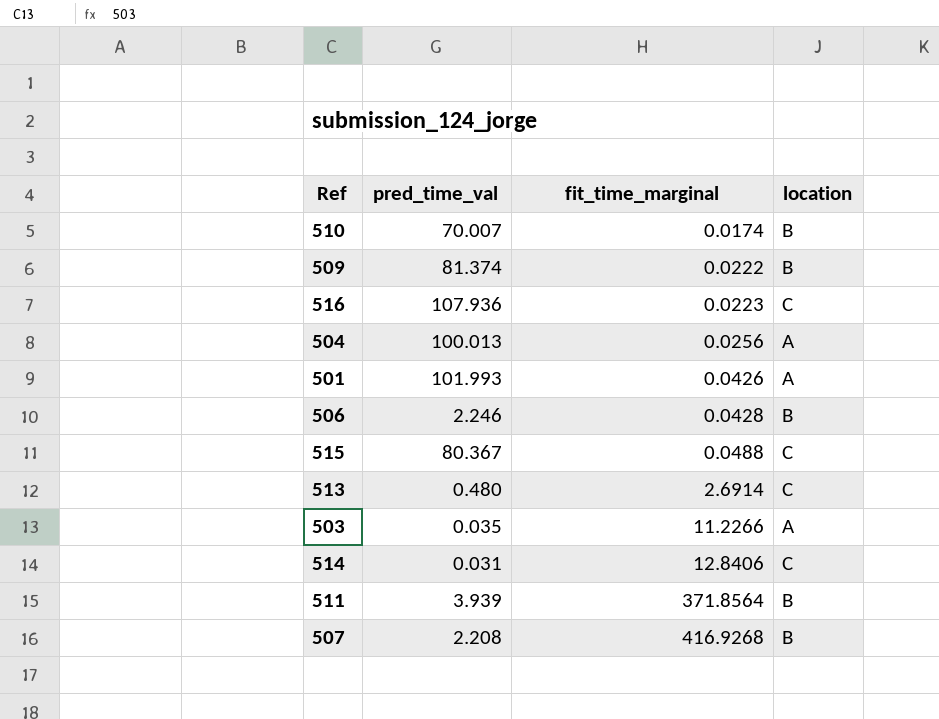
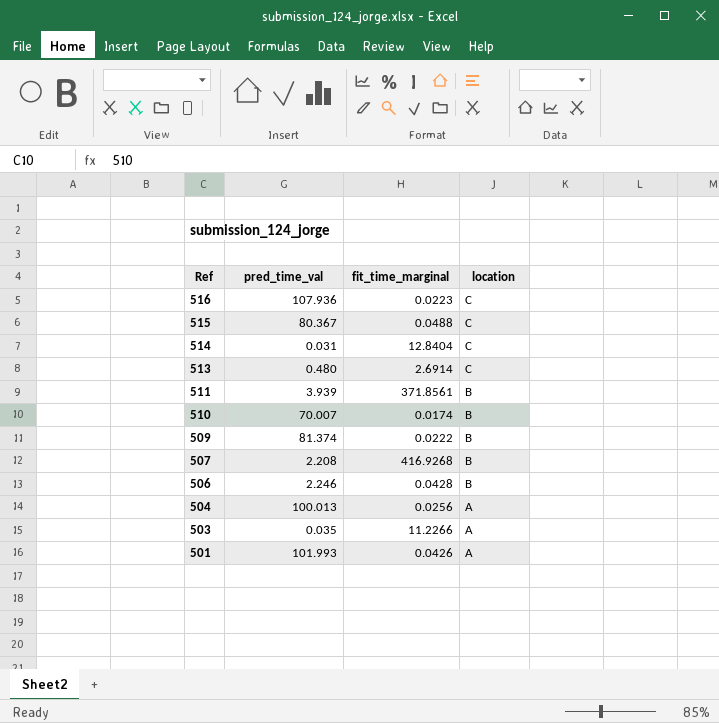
row order: fit_time_marginal ascending -> Ref descending
514 | fit_time_marginal: 12.8406 -> 12.8404
511 | fit_time_marginal: 371.8564 -> 371.8561

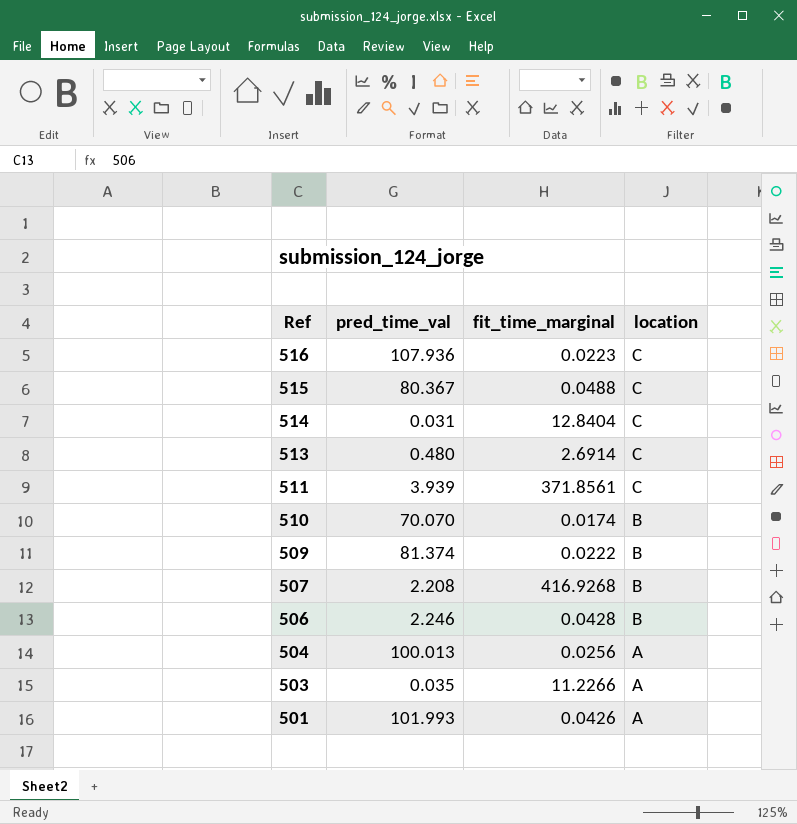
511 | location: B -> C
510 | pred_time_val: 70.007 -> 70.070

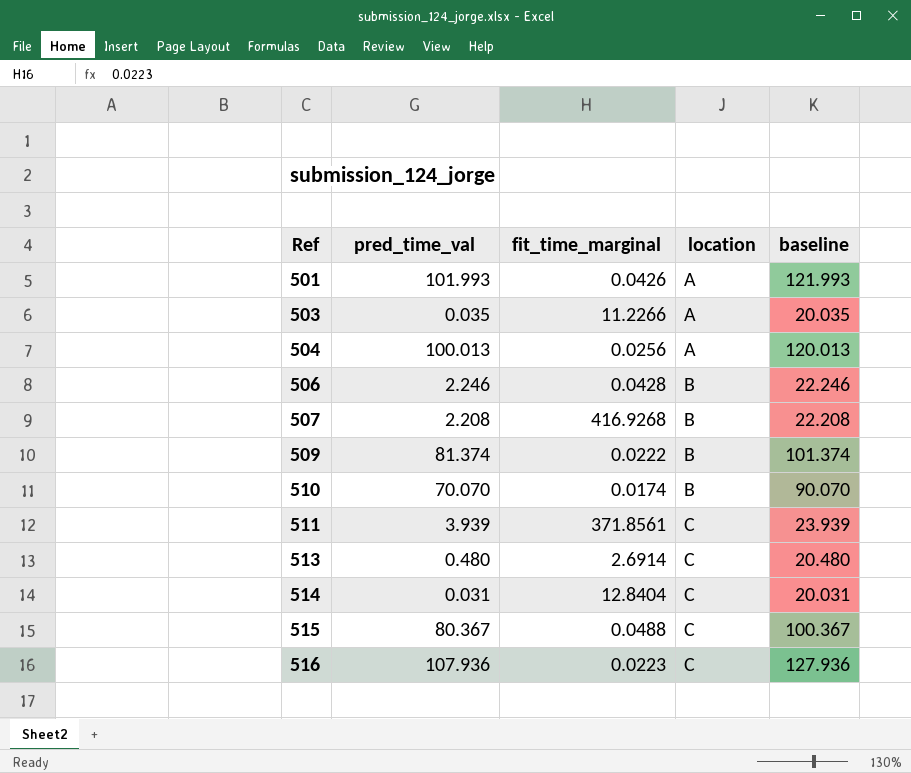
row order: Ref descending -> Ref ascending
column baseline | formula: none -> [pred_time_val] + 20

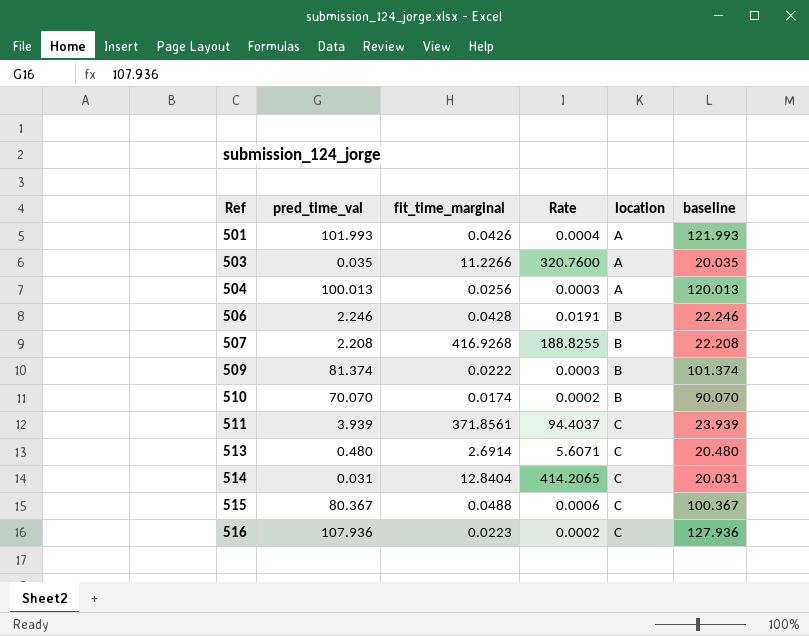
column Rate | formula: none -> [fit_time_marginal] / [pred_time_val]

